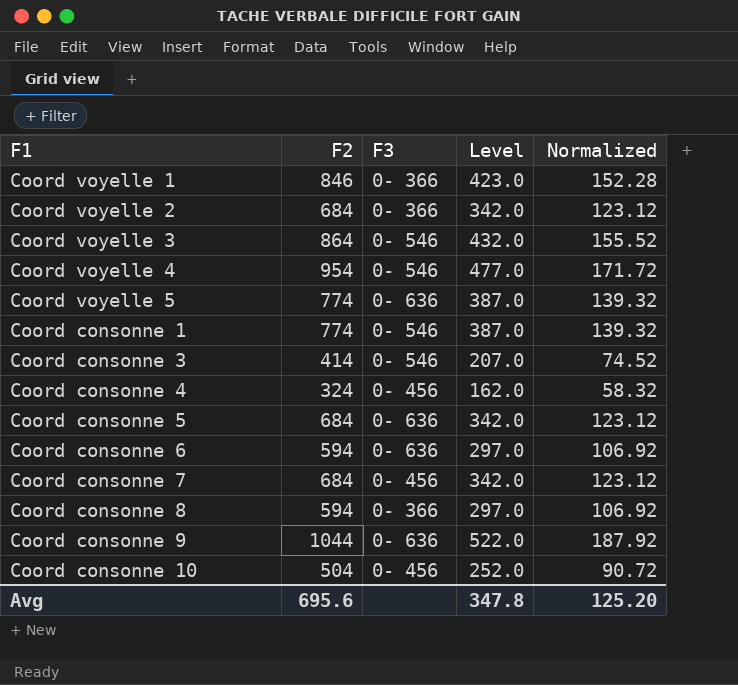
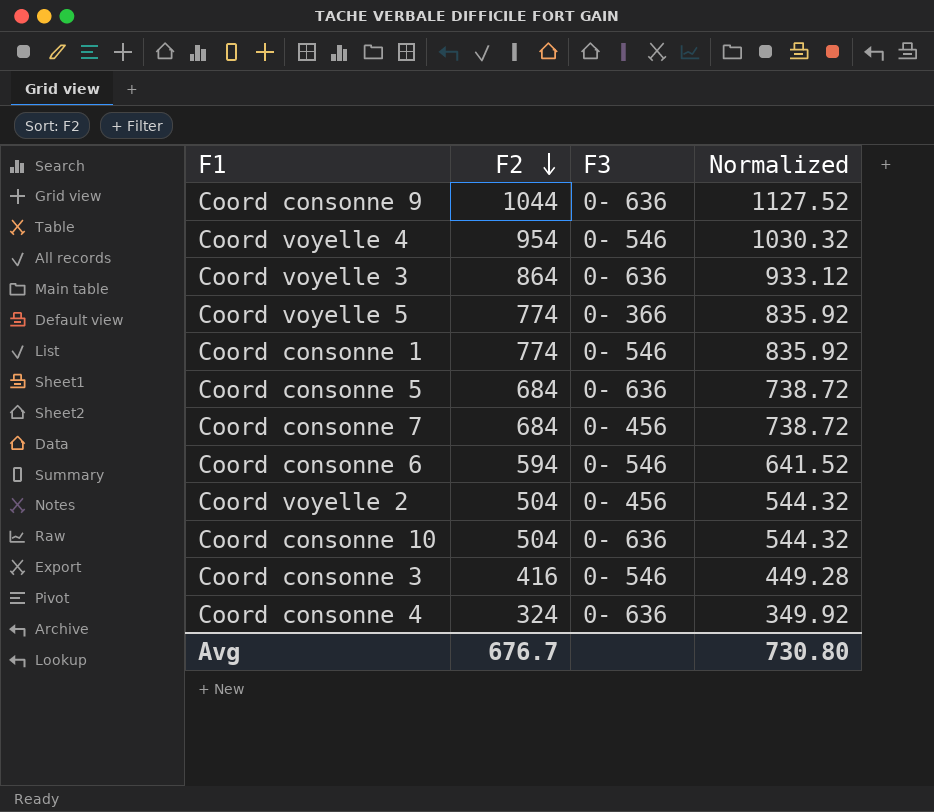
row order: none -> F2 descending
column Level | formula: [F2] * 0.5 -> none
column Normalized | formula: [F2] * 0.18 -> [F2] * 1.08
row Coord voyelle 1: 846 | 0- 366 | 423.0 | 152.28 -> none
row Coord consonne 8: 594 | 0- 366 | 297.0 | 106.92 -> none
Coord voyelle 3 | F3: 0- 546 -> 0- 636
Coord voyelle 5 | F3: 0- 636 -> 0- 366
Coord consonne 6 | F3: 0- 636 -> 0- 546
Coord voyelle 2 | F2: 684 -> 504
Coord voyelle 2 | F3: 0- 366 -> 0- 456
Coord consonne 10 | F3: 0- 456 -> 0- 636
Coord consonne 3 | F2: 414 -> 416
Coord consonne 4 | F3: 0- 456 -> 0- 636
Avg | F2: 695.6 -> 676.7
Avg | Normalized: 125.20 -> 730.80

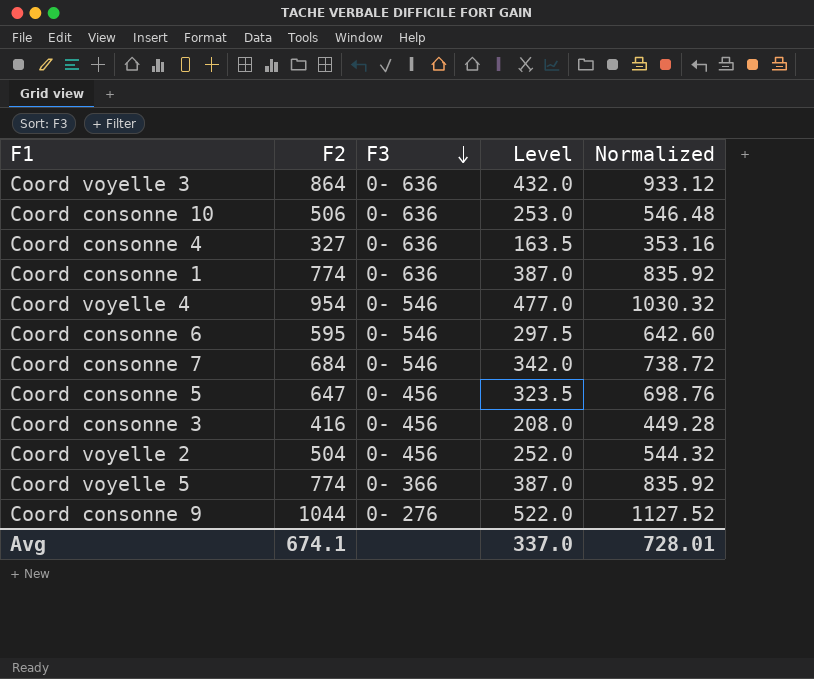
row order: F2 descending -> F3 descending
column Level | formula: none -> [F2] * 0.5
Coord consonne 10 | F2: 504 -> 506
Coord consonne 10 | Normalized: 544.32 -> 546.48
Coord consonne 4 | F2: 324 -> 327
Coord consonne 4 | Normalized: 349.92 -> 353.16
Coord consonne 1 | F3: 0- 546 -> 0- 636
Coord consonne 6 | F2: 594 -> 595
Coord consonne 6 | Normalized: 641.52 -> 642.60
Coord consonne 7 | F3: 0- 456 -> 0- 546
Coord consonne 5 | F2: 684 -> 647
Coord consonne 5 | F3: 0- 636 -> 0- 456
Coord consonne 5 | Normalized: 738.72 -> 698.76
Coord consonne 3 | F3: 0- 546 -> 0- 456
Coord consonne 9 | F3: 0- 636 -> 0- 276
Avg | F2: 676.7 -> 674.1
Avg | Normalized: 730.80 -> 728.01

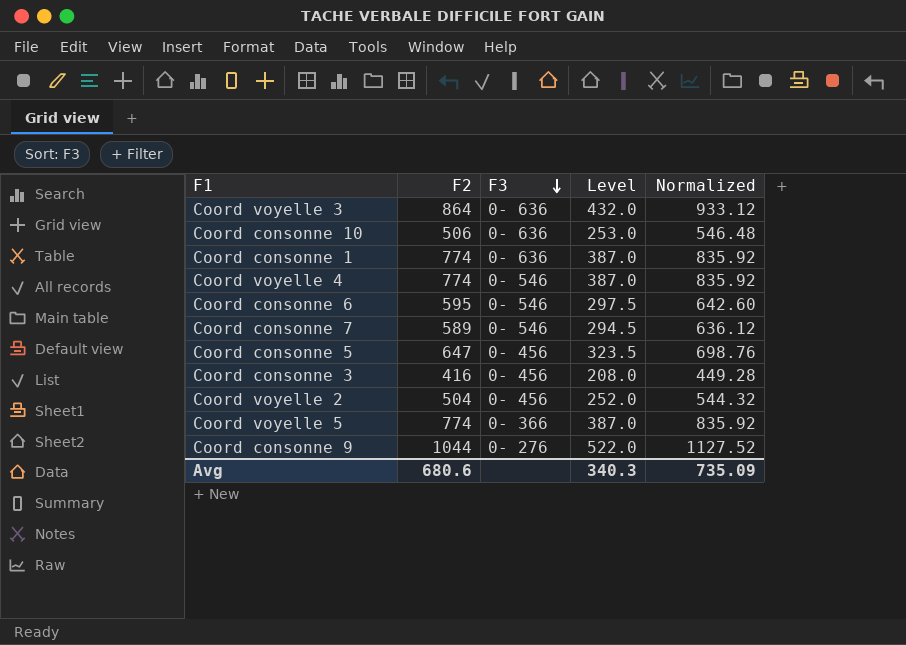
row Coord consonne 4: 327 | 0- 636 | 163.5 | 353.16 -> none
Coord voyelle 4 | F2: 954 -> 774
Coord voyelle 4 | Level: 477.0 -> 387.0
Coord voyelle 4 | Normalized: 1030.32 -> 835.92
Coord consonne 7 | F2: 684 -> 589
Coord consonne 7 | Level: 342.0 -> 294.5
Coord consonne 7 | Normalized: 738.72 -> 636.12
Avg | F2: 674.1 -> 680.6
Avg | Level: 337.0 -> 340.3
Avg | Normalized: 728.01 -> 735.09

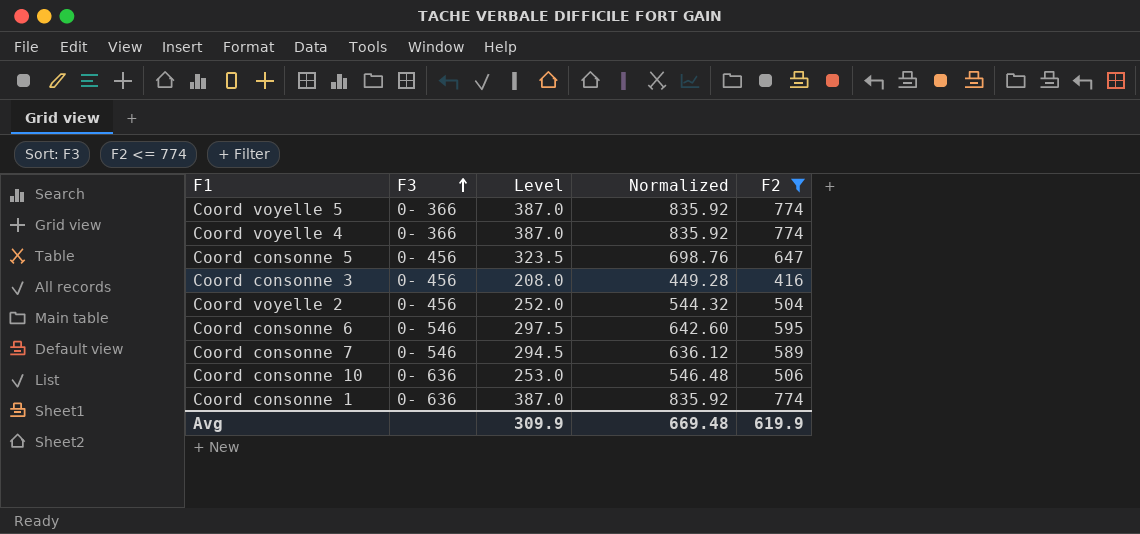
filter: none -> F2 <= 774
row order: F3 descending -> F3 ascending
column F2 | position: 2 -> 5
Coord voyelle 4 | F3: 0- 546 -> 0- 366
Avg | Level: 340.3 -> 309.9
Avg | Normalized: 735.09 -> 669.48
Avg | F2: 680.6 -> 619.9

